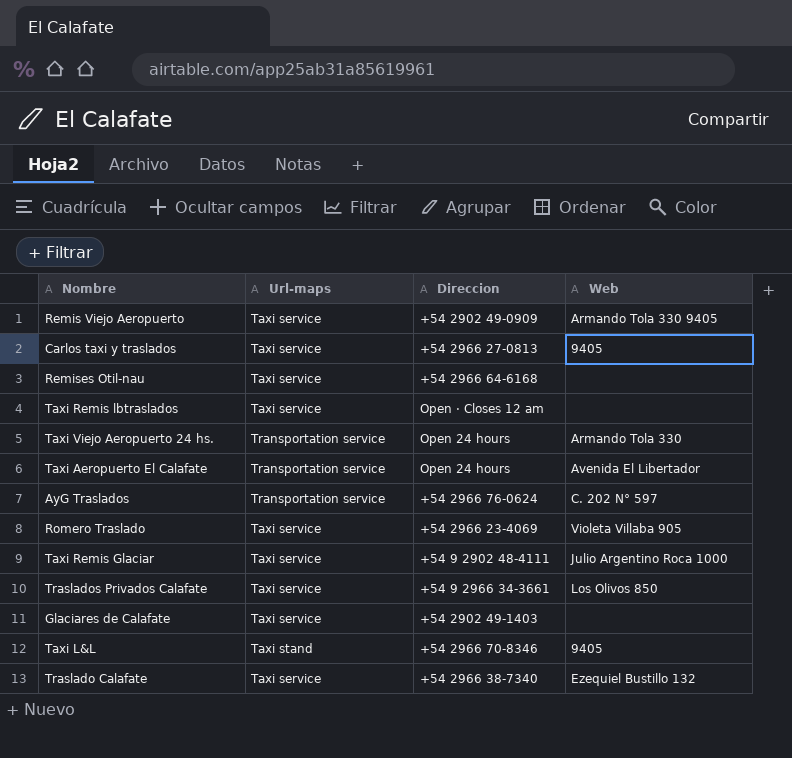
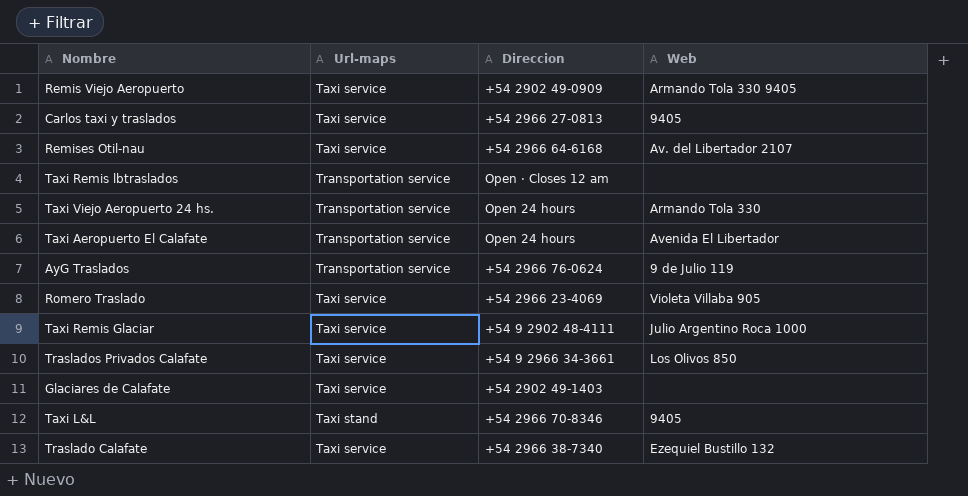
Remises Otil-nau | Web: none -> Av. del Libertador 2107
Taxi Remis lbtraslados | Url-maps: Taxi service -> Transportation service
AyG Traslados | Web: C. 202 N° 597 -> 9 de Julio 119

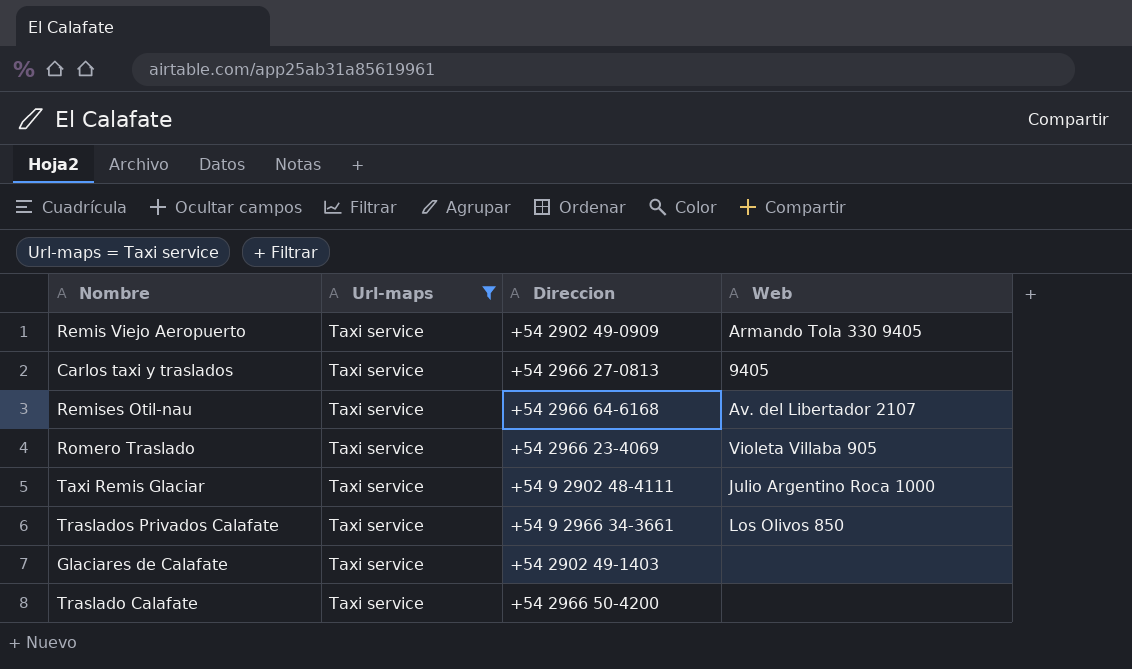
filter: none -> Url-maps = Taxi service
Traslado Calafate | Direccion: +54 2966 38-7340 -> +54 2966 50-4200
Traslado Calafate | Web: Ezequiel Bustillo 132 -> none

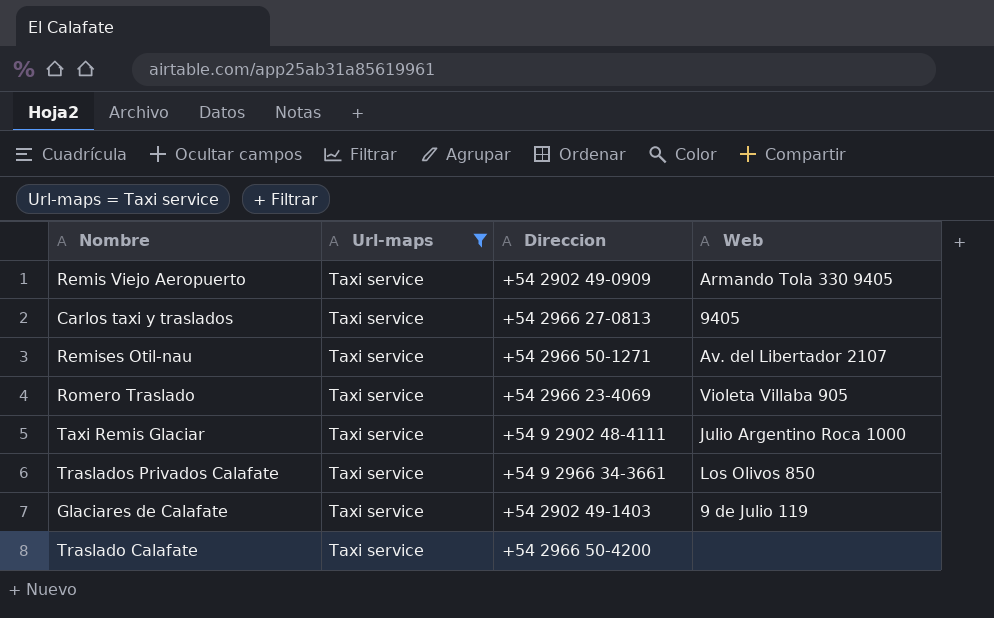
Remises Otil-nau | Direccion: +54 2966 64-6168 -> +54 2966 50-1271
Glaciares de Calafate | Web: none -> 9 de Julio 119

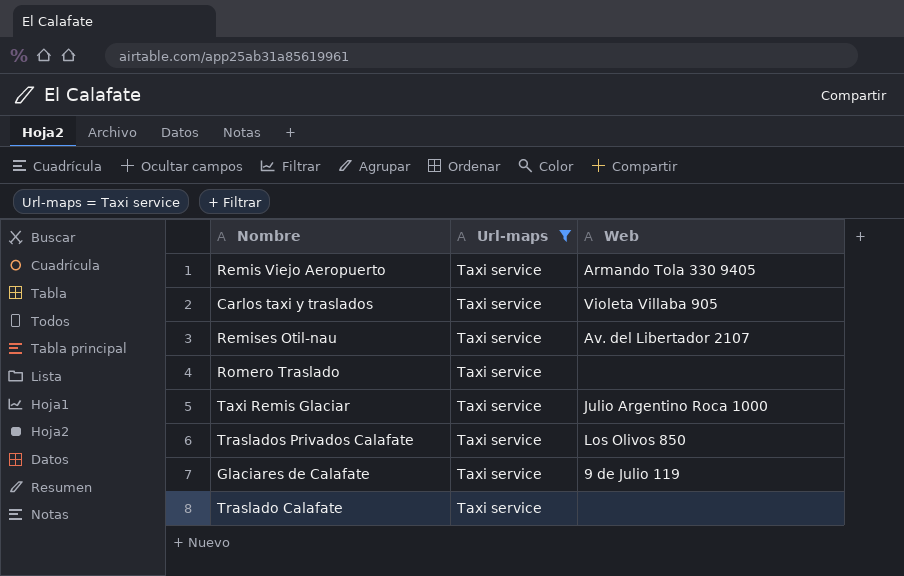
column Direccion | position: 3 -> none
Carlos taxi y traslados | Web: 9405 -> Violeta Villaba 905
Romero Traslado | Web: Violeta Villaba 905 -> none

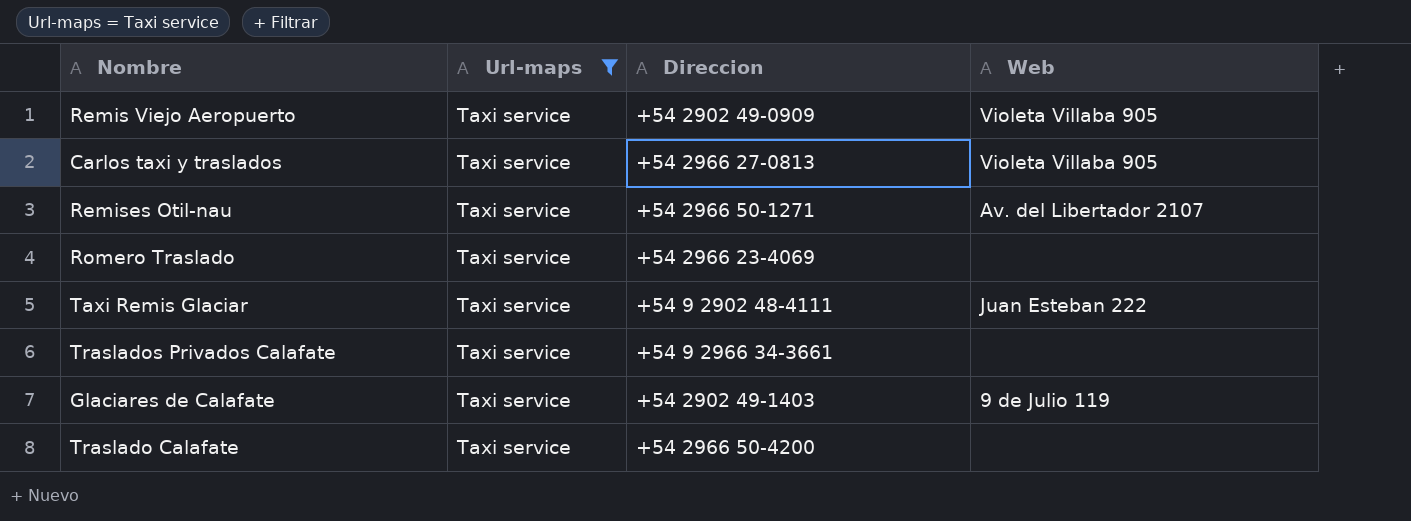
column Direccion | position: none -> 3
Remis Viejo Aeropuerto | Web: Armando Tola 330 9405 -> Violeta Villaba 905
Taxi Remis Glaciar | Web: Julio Argentino Roca 1000 -> Juan Esteban 222
Traslados Privados Calafate | Web: Los Olivos 850 -> none

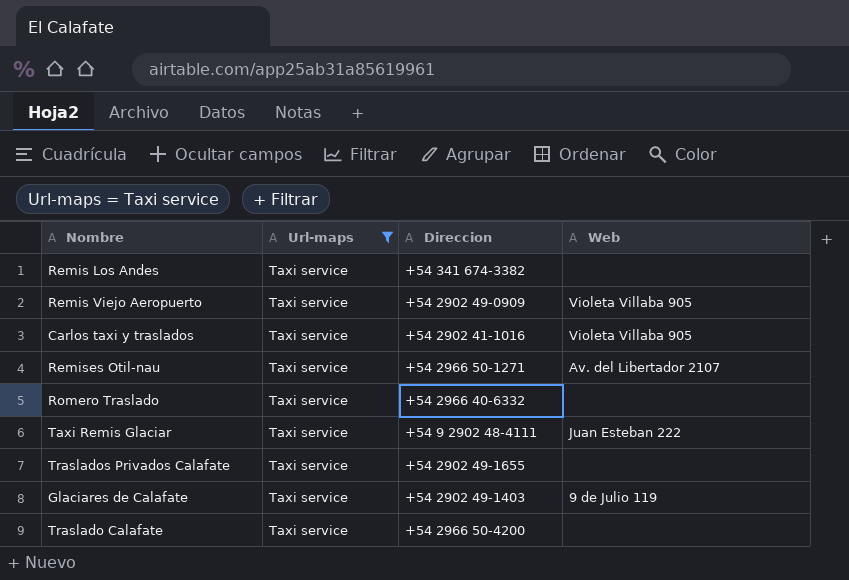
row Remis Los Andes: none -> Taxi service | +54 341 674-3382 | none
Carlos taxi y traslados | Direccion: +54 2966 27-0813 -> +54 2902 41-1016
Romero Traslado | Direccion: +54 2966 23-4069 -> +54 2966 40-6332
Traslados Privados Calafate | Direccion: +54 9 2966 34-3661 -> +54 2902 49-1655

